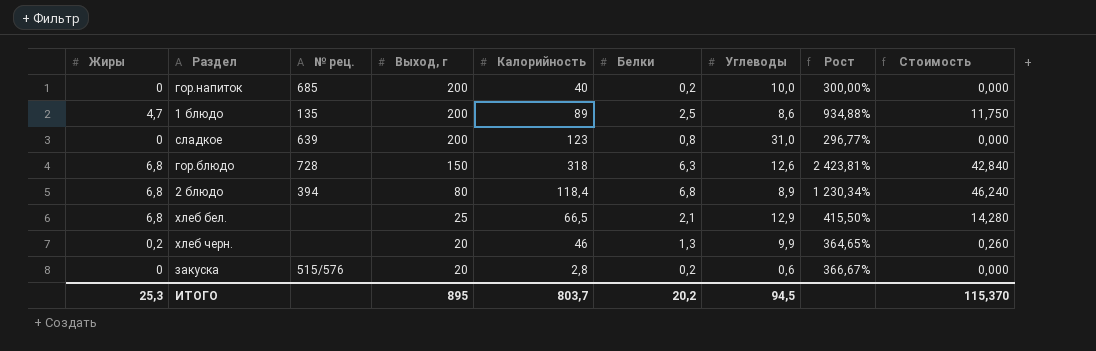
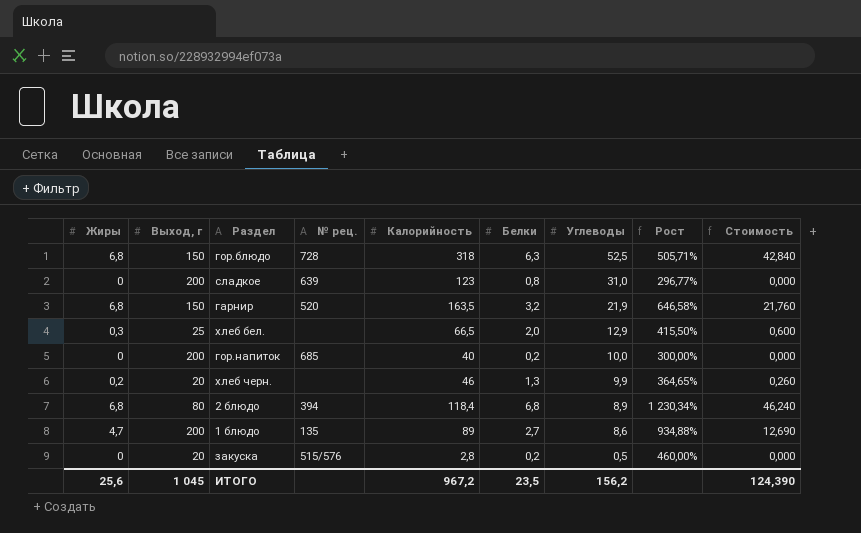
row order: Выход, г descending -> Углеводы descending
column Выход, г | position: 4 -> 2
гор.блюдо | Углеводы: 12,6 -> 52,5
гор.блюдо | Рост: 2 423,81% -> 505,71%
row гарнир: none -> 6,8 | 150 | 520 | 163,5 | 3,2 | 21,9 | 646,58% | 21,760
хлеб бел. | Жиры: 6,8 -> 0,3
хлеб бел. | Белки: 2,1 -> 2,0
хлеб бел. | Стоимость: 14,280 -> 0,600
1 блюдо | Белки: 2,5 -> 2,7
1 блюдо | Стоимость: 11,750 -> 12,690
закуска | Углеводы: 0,6 -> 0,5
закуска | Рост: 366,67% -> 460,00%
ИТОГО | Жиры: 25,3 -> 25,6
ИТОГО | Выход, г: 895 -> 1 045
ИТОГО | Калорийность: 803,7 -> 967,2
ИТОГО | Белки: 20,2 -> 23,5
ИТОГО | Углеводы: 94,5 -> 156,2
ИТОГО | Стоимость: 115,370 -> 124,390

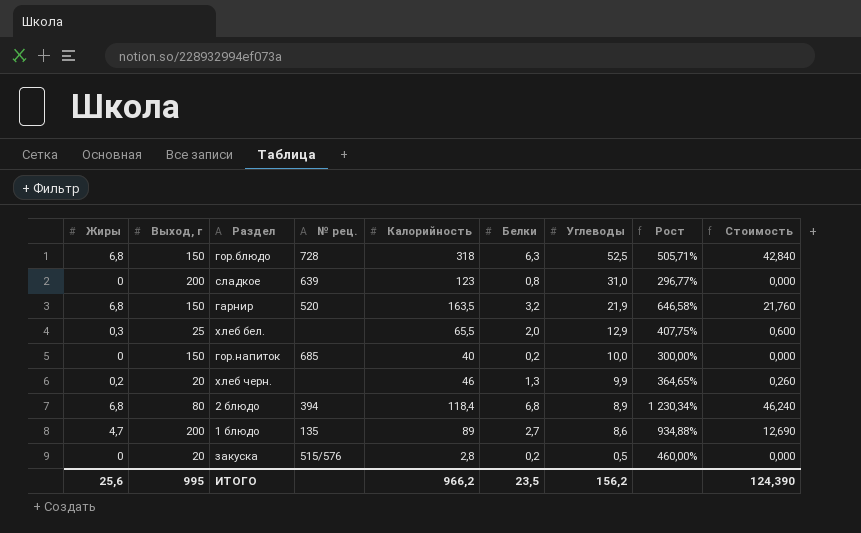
хлеб бел. | Калорийность: 66,5 -> 65,5
хлеб бел. | Рост: 415,50% -> 407,75%
гор.напиток | Выход, г: 200 -> 150
ИТОГО | Выход, г: 1 045 -> 995
ИТОГО | Калорийность: 967,2 -> 966,2

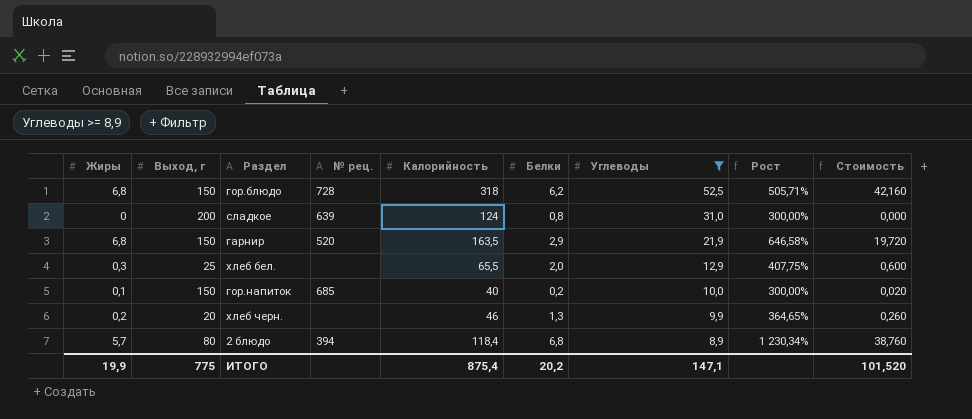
filter: none -> Углеводы >= 8,9
гор.блюдо | Белки: 6,3 -> 6,2
гор.блюдо | Стоимость: 42,840 -> 42,160
сладкое | Калорийность: 123 -> 124
сладкое | Рост: 296,77% -> 300,00%
гарнир | Белки: 3,2 -> 2,9
гарнир | Стоимость: 21,760 -> 19,720
гор.напиток | Жиры: 0 -> 0,1
гор.напиток | Стоимость: 0,000 -> 0,020
2 блюдо | Жиры: 6,8 -> 5,7
2 блюдо | Стоимость: 46,240 -> 38,760
ИТОГО | Жиры: 25,6 -> 19,9
ИТОГО | Выход, г: 995 -> 775
ИТОГО | Калорийность: 966,2 -> 875,4
ИТОГО | Белки: 23,5 -> 20,2
ИТОГО | Углеводы: 156,2 -> 147,1
ИТОГО | Стоимость: 124,390 -> 101,520

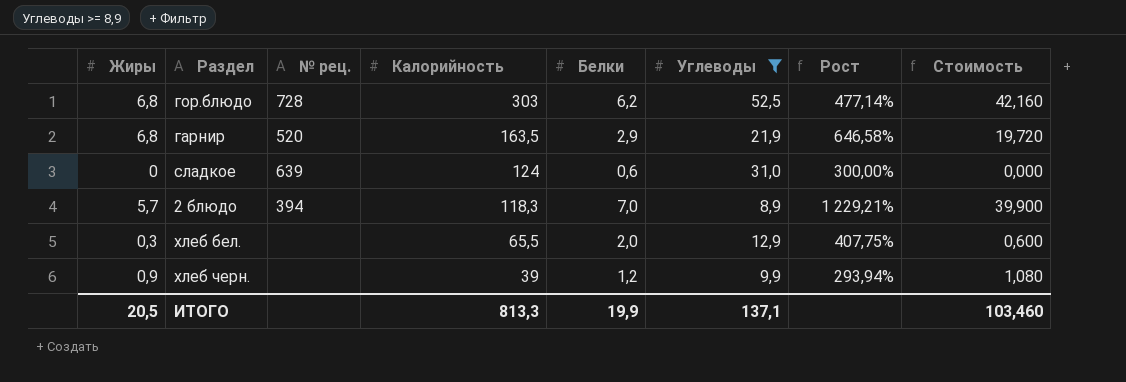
row order: Углеводы descending -> Калорийность descending
column Выход, г | position: 2 -> none
row гор.напиток: 0,1 | 150 | 685 | 40 | 0,2 | 10,0 | 300,00% | 0,020 -> none
гор.блюдо | Калорийность: 318 -> 303
гор.блюдо | Рост: 505,71% -> 477,14%
сладкое | Белки: 0,8 -> 0,6
2 блюдо | Калорийность: 118,4 -> 118,3
2 блюдо | Белки: 6,8 -> 7,0
2 блюдо | Рост: 1 230,34% -> 1 229,21%
2 блюдо | Стоимость: 38,760 -> 39,900
хлеб черн. | Жиры: 0,2 -> 0,9
хлеб черн. | Калорийность: 46 -> 39
хлеб черн. | Белки: 1,3 -> 1,2
хлеб черн. | Рост: 364,65% -> 293,94%
хлеб черн. | Стоимость: 0,260 -> 1,080
ИТОГО | Жиры: 19,9 -> 20,5
ИТОГО | Калорийность: 875,4 -> 813,3
ИТОГО | Белки: 20,2 -> 19,9
ИТОГО | Углеводы: 147,1 -> 137,1
ИТОГО | Стоимость: 101,520 -> 103,460

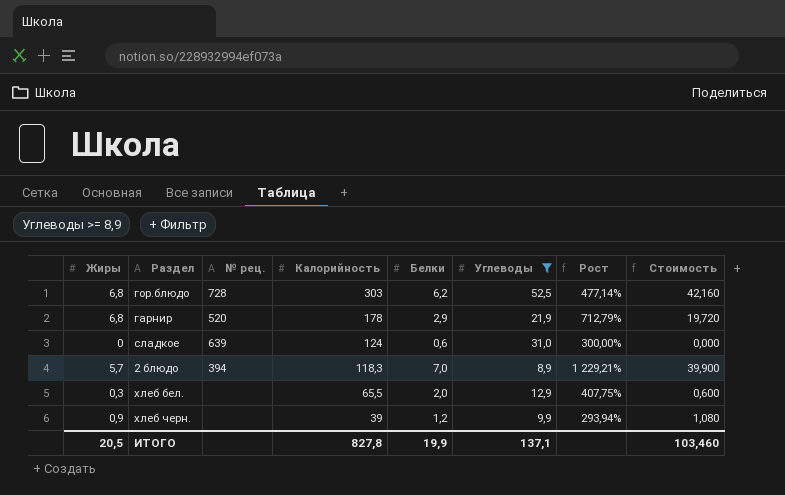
гарнир | Калорийность: 163,5 -> 178
гарнир | Рост: 646,58% -> 712,79%
ИТОГО | Калорийность: 813,3 -> 827,8

